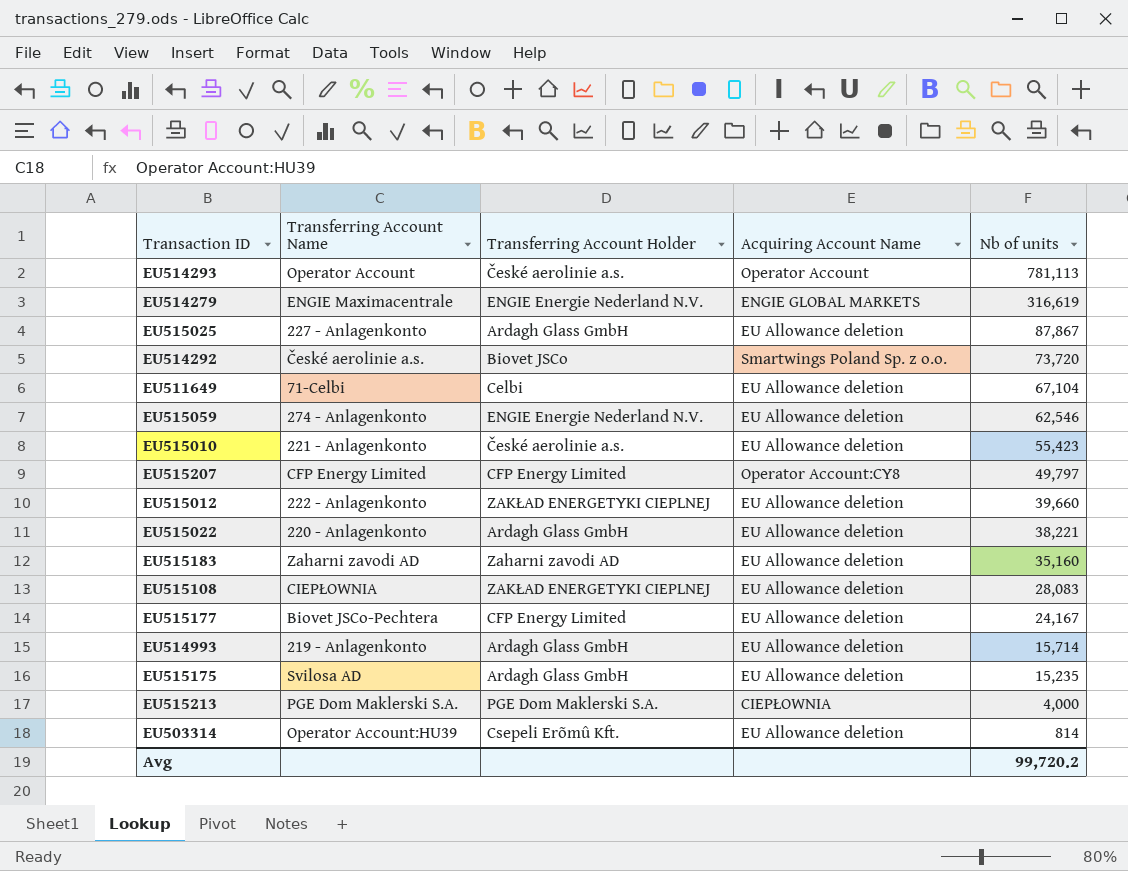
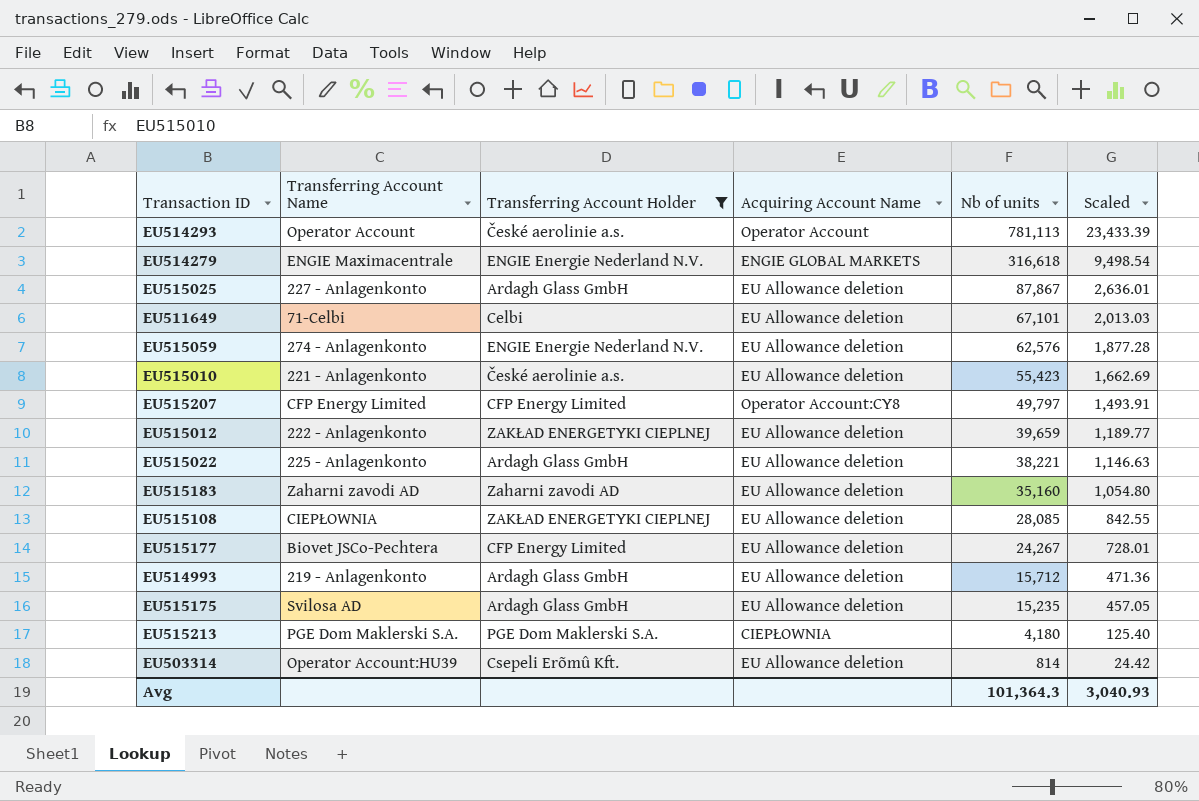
filter: none -> Transferring Account Holder != Biovet JSCo
column Scaled | formula: none -> [Nb of units] * 0.03
EU514279 | Nb of units: 316,619 -> 316,618
EU511649 | Nb of units: 67,104 -> 67,101
EU515059 | Nb of units: 62,546 -> 62,576
EU515012 | Nb of units: 39,660 -> 39,659
EU515022 | Transferring Account Name: 220 - Anlagenkonto -> 225 - Anlagenkonto
EU515108 | Nb of units: 28,083 -> 28,085
EU515177 | Nb of units: 24,167 -> 24,267
EU514993 | Nb of units: 15,714 -> 15,712
EU515213 | Nb of units: 4,000 -> 4,180
Avg | Nb of units: 99,720.2 -> 101,364.3

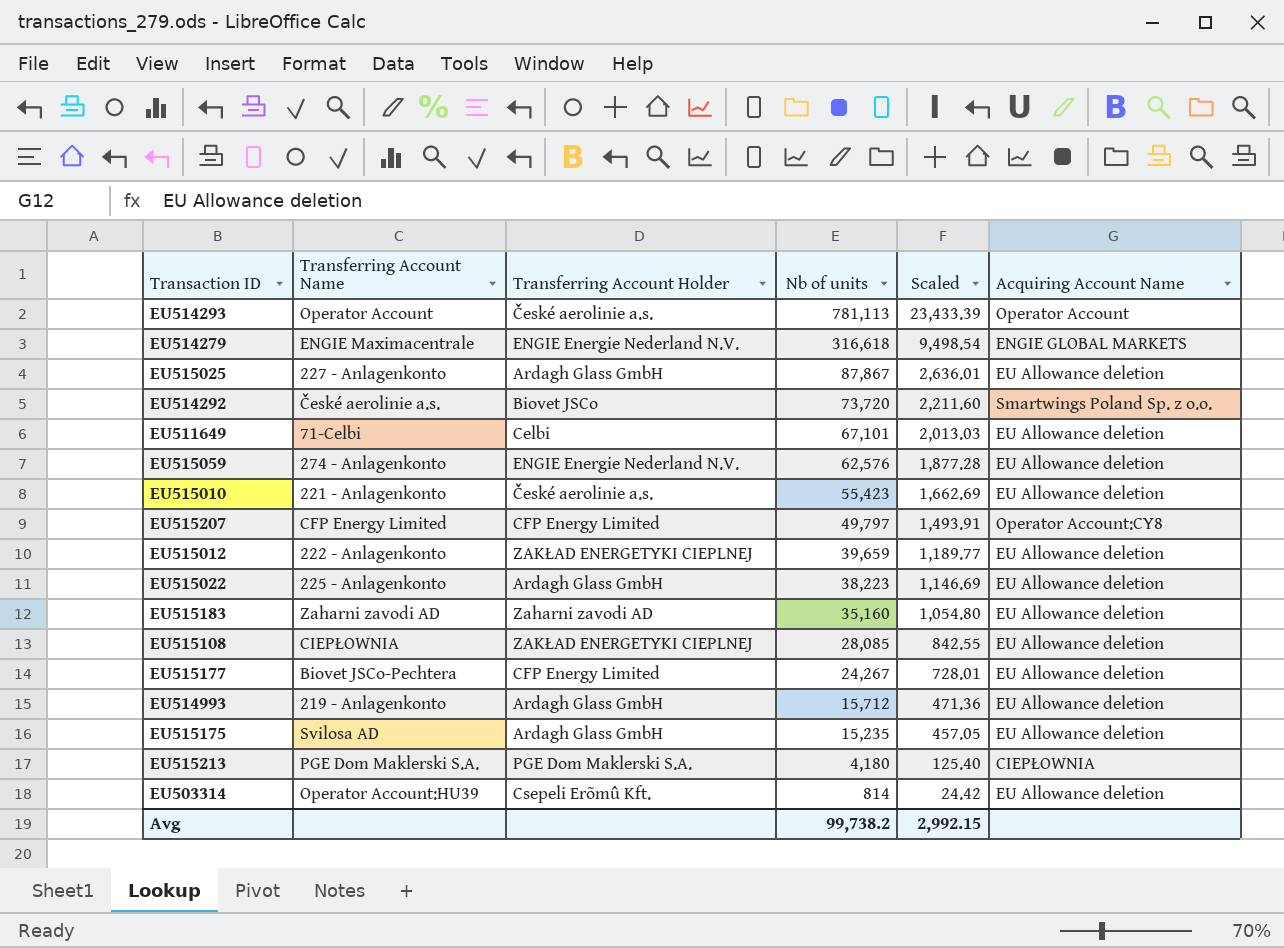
filter: Transferring Account Holder != Biovet JSCo -> none
column Acquiring Account Name | position: 4 -> 6
EU515022 | Nb of units: 38,221 -> 38,223
EU515022 | Scaled: 1,146.63 -> 1,146.69
Avg | Nb of units: 101,364.3 -> 99,738.2
Avg | Scaled: 3,040.93 -> 2,992.15

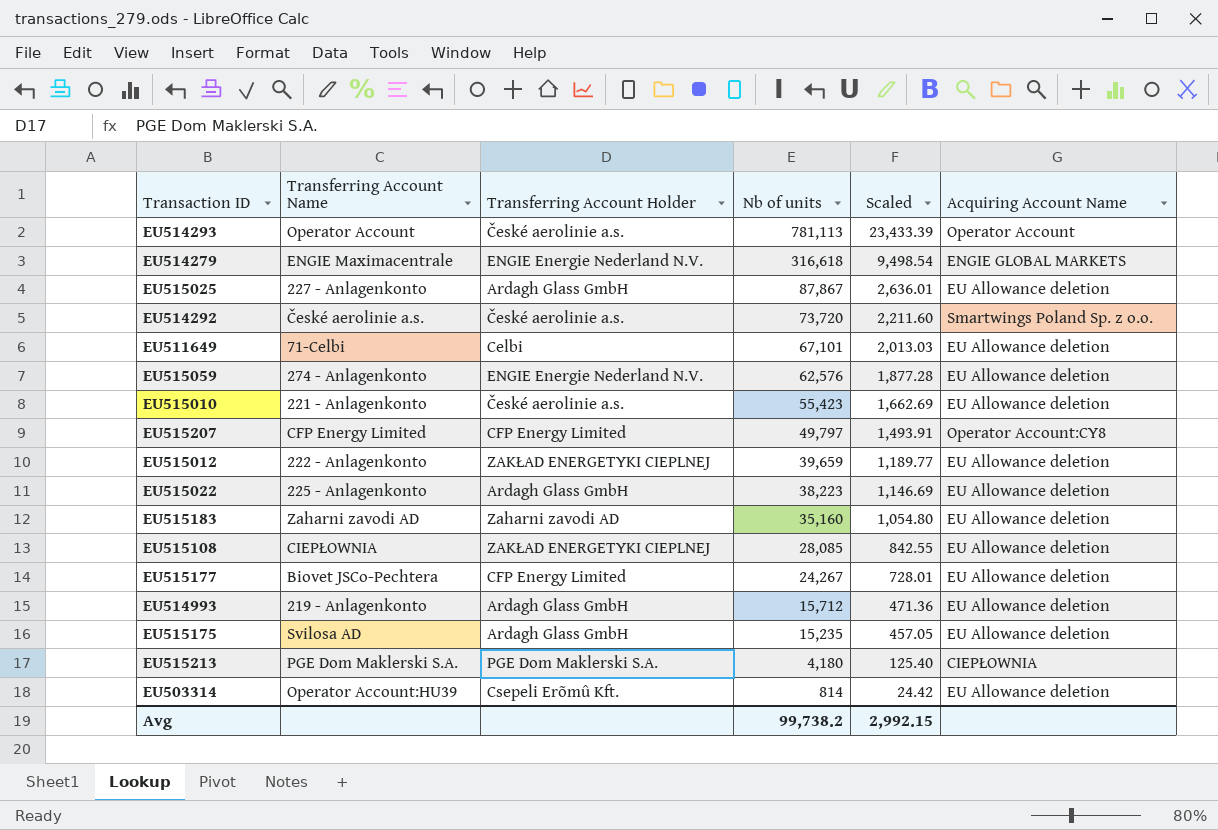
EU514292 | Transferring Account Holder: Biovet JSCo -> České aerolinie a.s.

